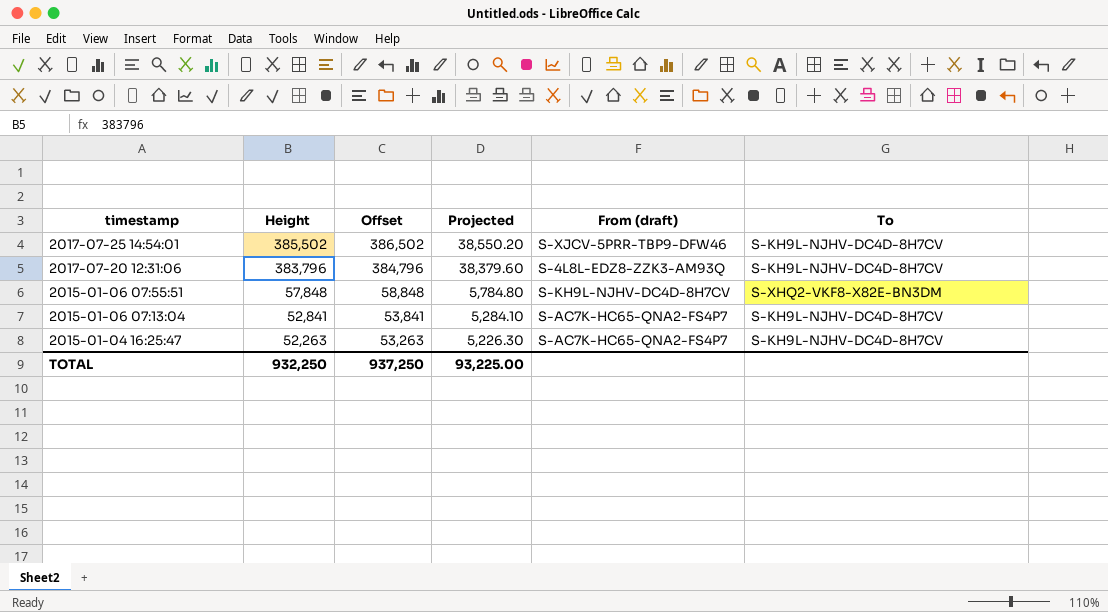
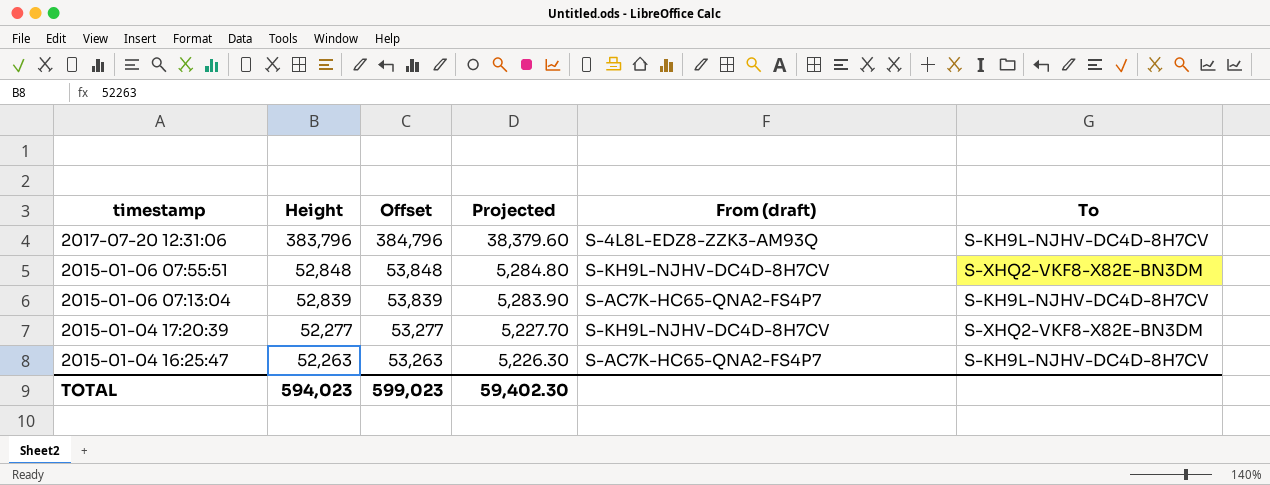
row 2017-07-25 14:54:01: 385,502 | 386,502 | 38,550.20 | S-XJCV-5PRR-TBP9-DFW46 | S-KH9L-NJHV-DC4D-8H7CV -> none
2015-01-06 07:55:51 | Height: 57,848 -> 52,848
2015-01-06 07:55:51 | Offset: 58,848 -> 53,848
2015-01-06 07:55:51 | Projected: 5,784.80 -> 5,284.80
2015-01-06 07:13:04 | Height: 52,841 -> 52,839
2015-01-06 07:13:04 | Offset: 53,841 -> 53,839
2015-01-06 07:13:04 | Projected: 5,284.10 -> 5,283.90
row 2015-01-04 17:20:39: none -> 52,277 | 53,277 | 5,227.70 | S-KH9L-NJHV-DC4D-8H7CV | S-XHQ2-VKF8-X82E-BN3DM
TOTAL | Height: 932,250 -> 594,023
TOTAL | Offset: 937,250 -> 599,023
TOTAL | Projected: 93,225.00 -> 59,402.30

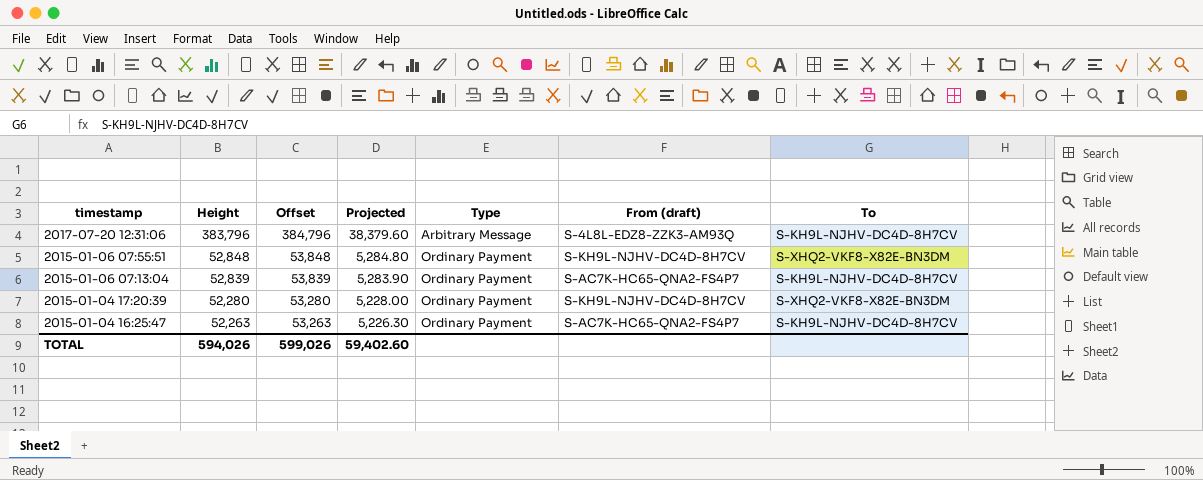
column Type | position: none -> 5
2015-01-04 17:20:39 | Height: 52,277 -> 52,280
2015-01-04 17:20:39 | Offset: 53,277 -> 53,280
2015-01-04 17:20:39 | Projected: 5,227.70 -> 5,228.00
TOTAL | Height: 594,023 -> 594,026
TOTAL | Offset: 599,023 -> 599,026
TOTAL | Projected: 59,402.30 -> 59,402.60

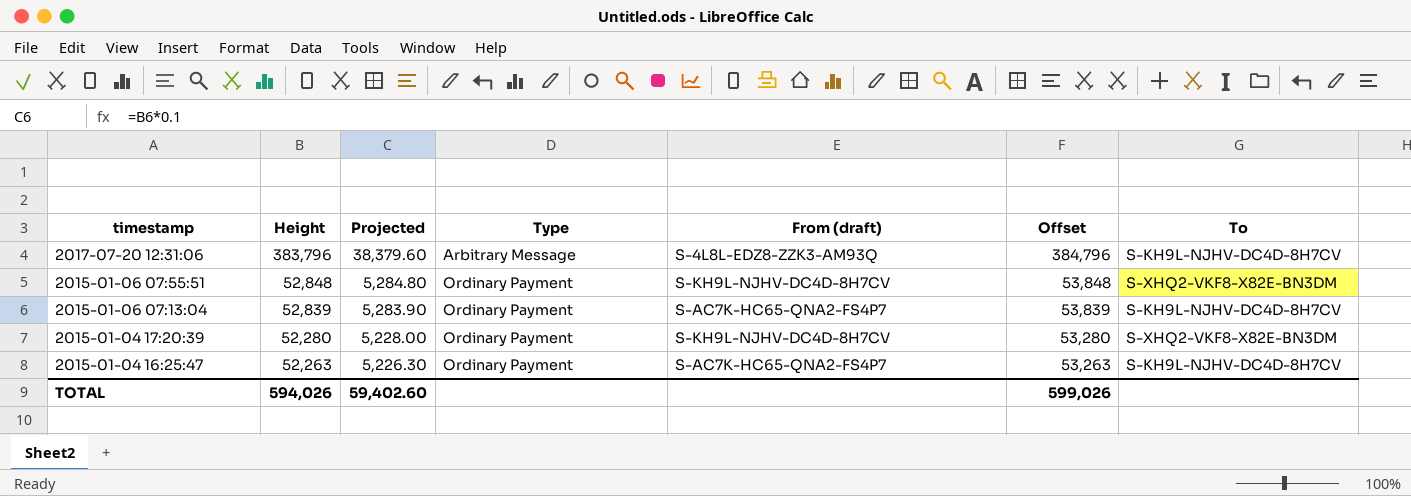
column Offset | position: 3 -> 6

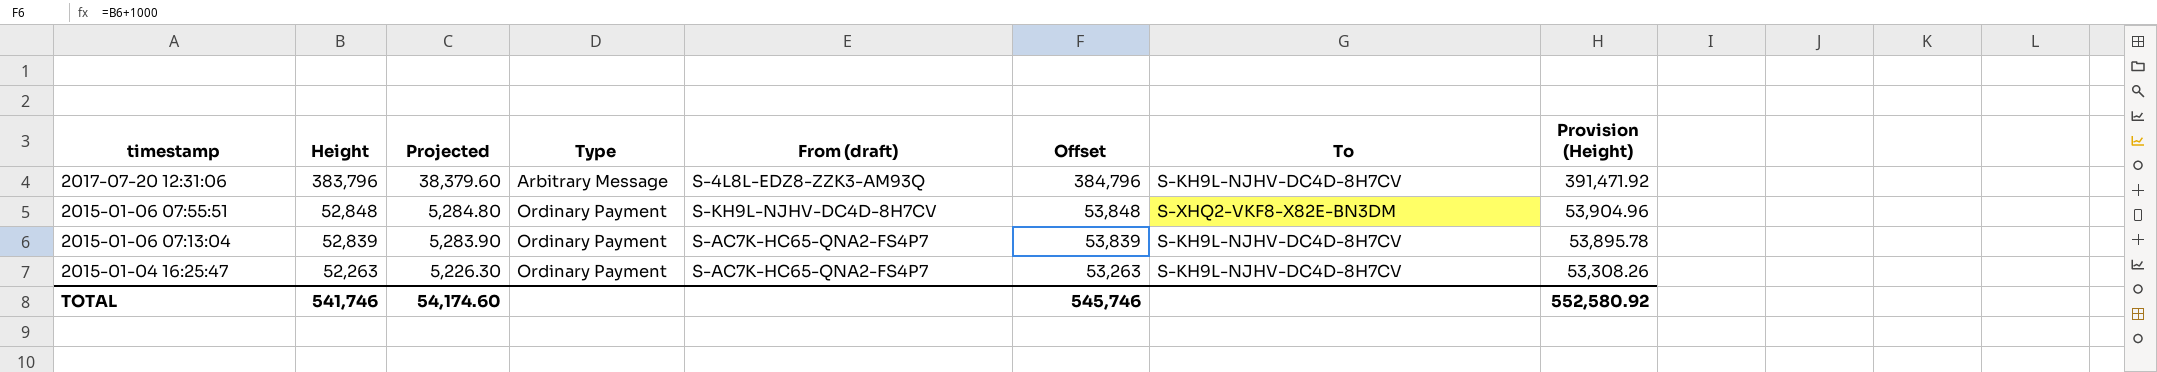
column Provision (Height) | formula: none -> [Height] * 1.02
row 2015-01-04 17:20:39: 52,280 | 5,228.00 | Ordinary Payment | S-KH9L-NJHV-DC4D-8H7CV | 53,280 | S-XHQ2-VKF8-X82E-BN3DM -> none
TOTAL | Height: 594,026 -> 541,746
TOTAL | Projected: 59,402.60 -> 54,174.60
TOTAL | Offset: 599,026 -> 545,746

